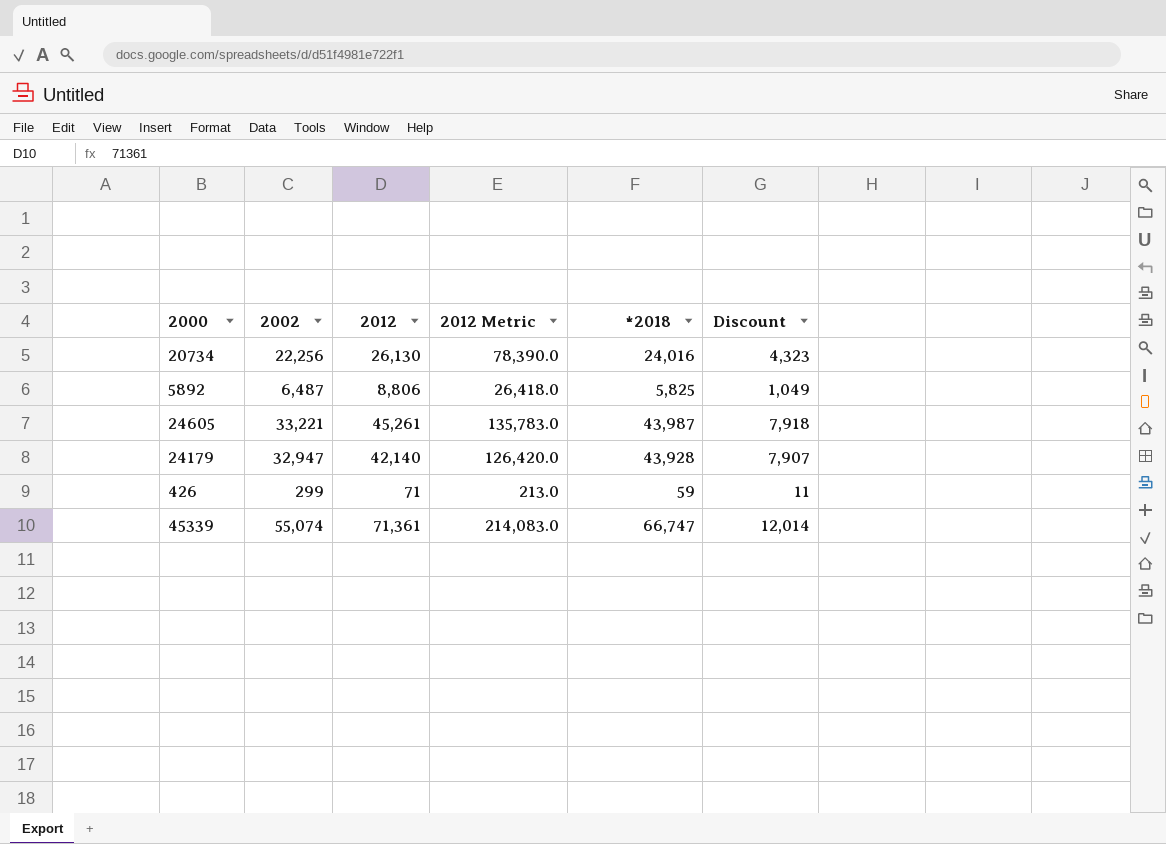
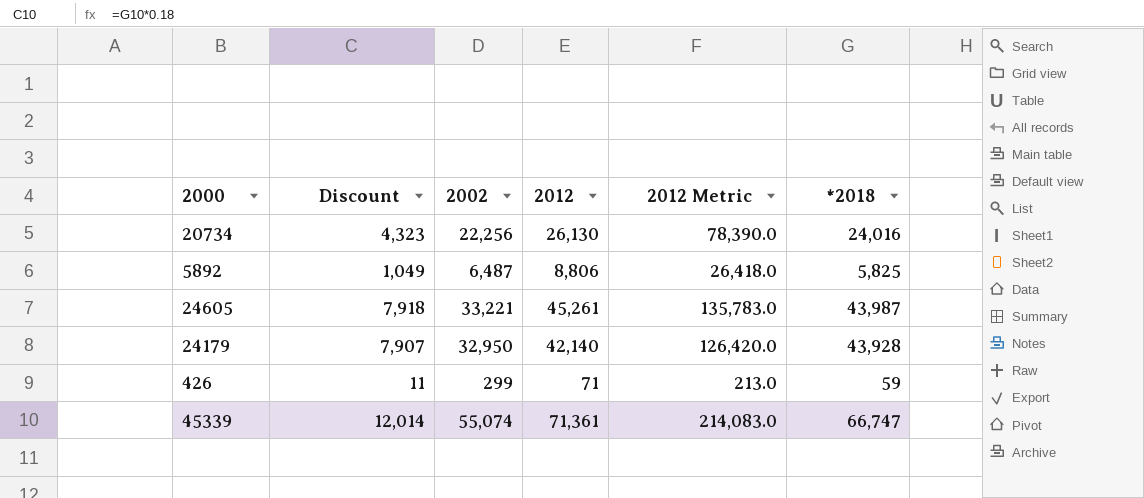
column Discount | position: 6 -> 2
24179 | 2002: 32,947 -> 32,950

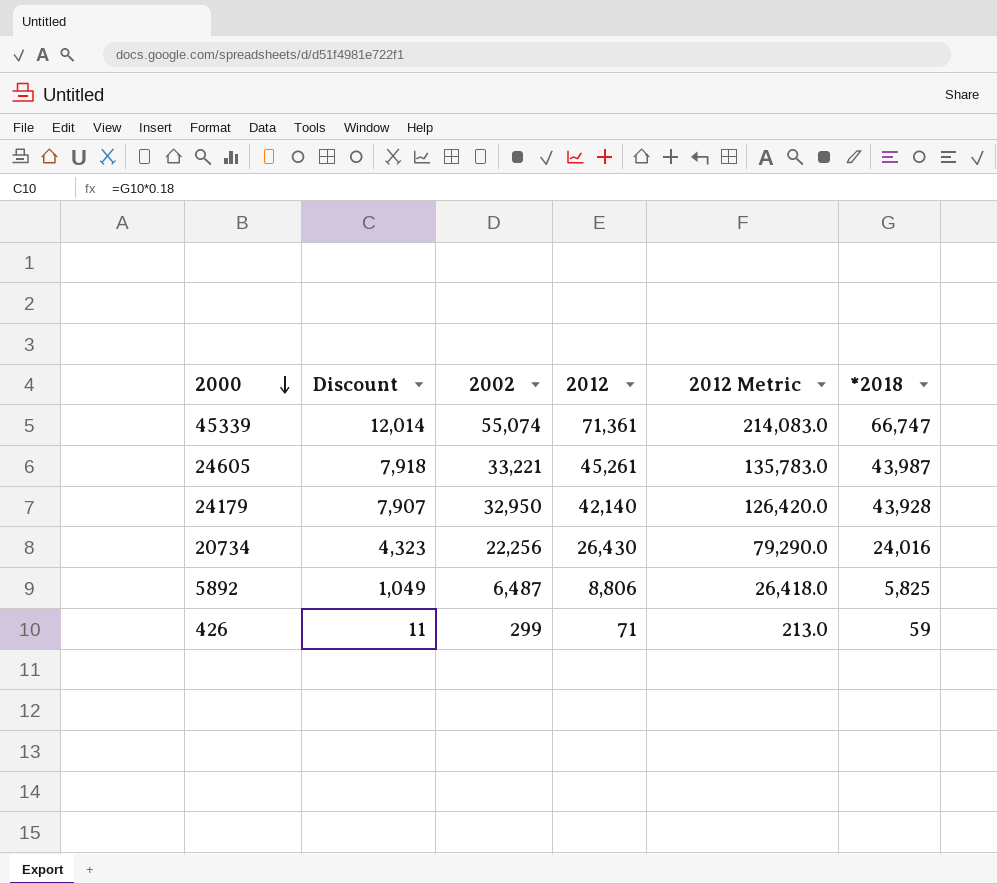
row order: none -> 2000 descending
20734 | 2012: 26,130 -> 26,430
20734 | 2012 Metric: 78,390.0 -> 79,290.0

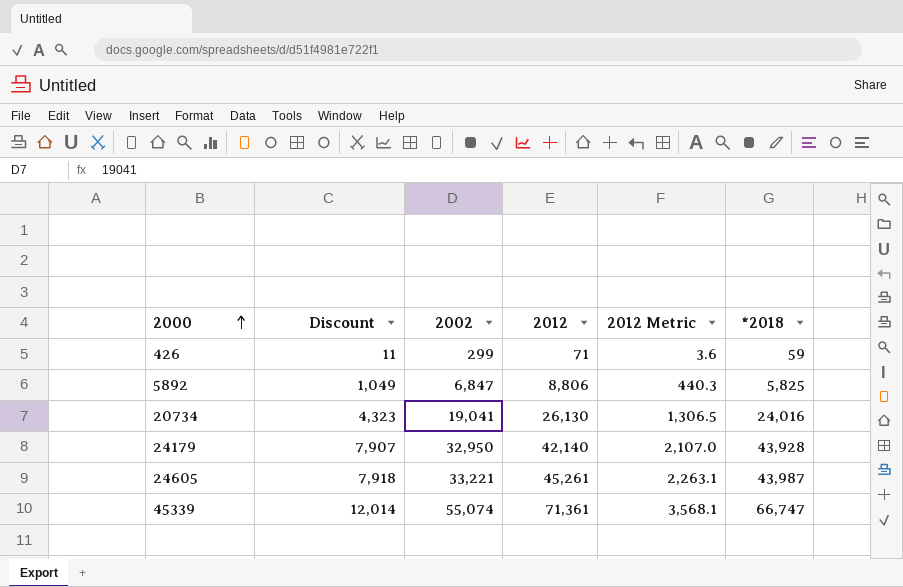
row order: 2000 descending -> 2000 ascending
column 2012 Metric | formula: [2012] * 3 -> [2012] * 0.05
5892 | 2002: 6,487 -> 6,847
20734 | 2002: 22,256 -> 19,041
20734 | 2012: 26,430 -> 26,130

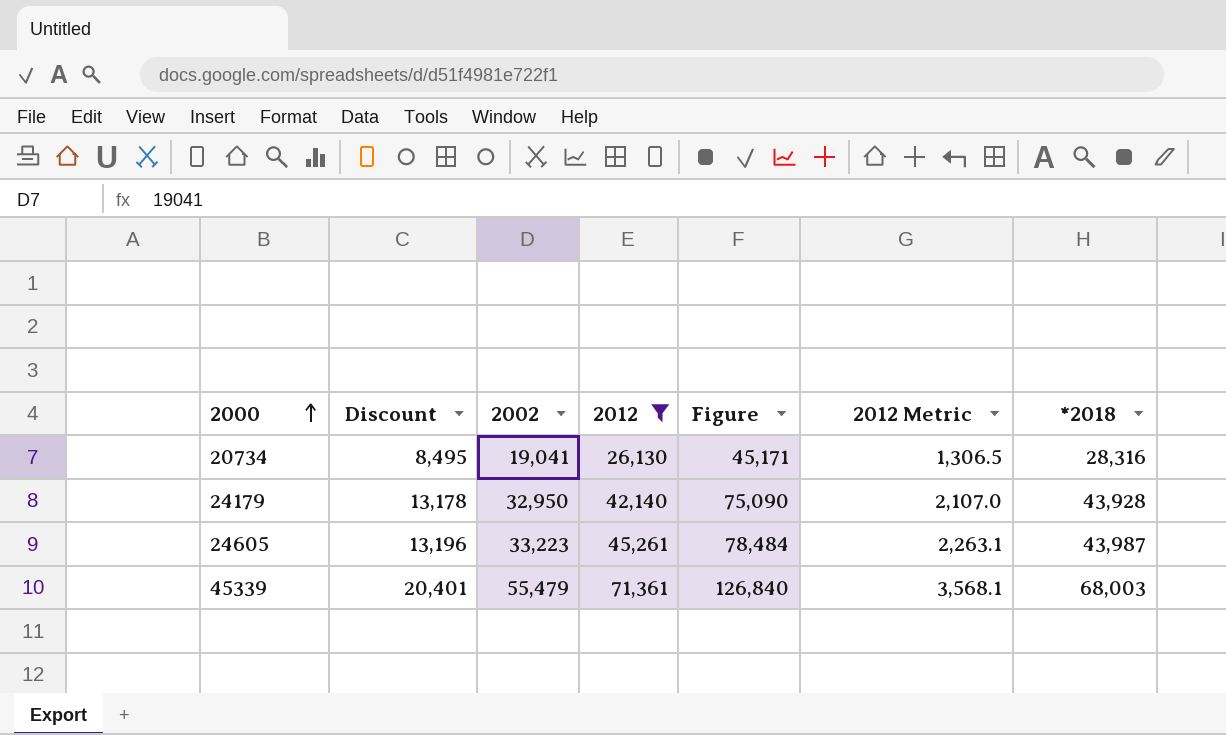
filter: none -> 2012 >= 26,130
column Discount | formula: [*2018] * 0.18 -> [*2018] * 0.3
column Figure | formula: none -> [2002] + [2012]
20734 | *2018: 24,016 -> 28,316
24605 | 2002: 33,221 -> 33,223
45339 | 2002: 55,074 -> 55,479
45339 | *2018: 66,747 -> 68,003

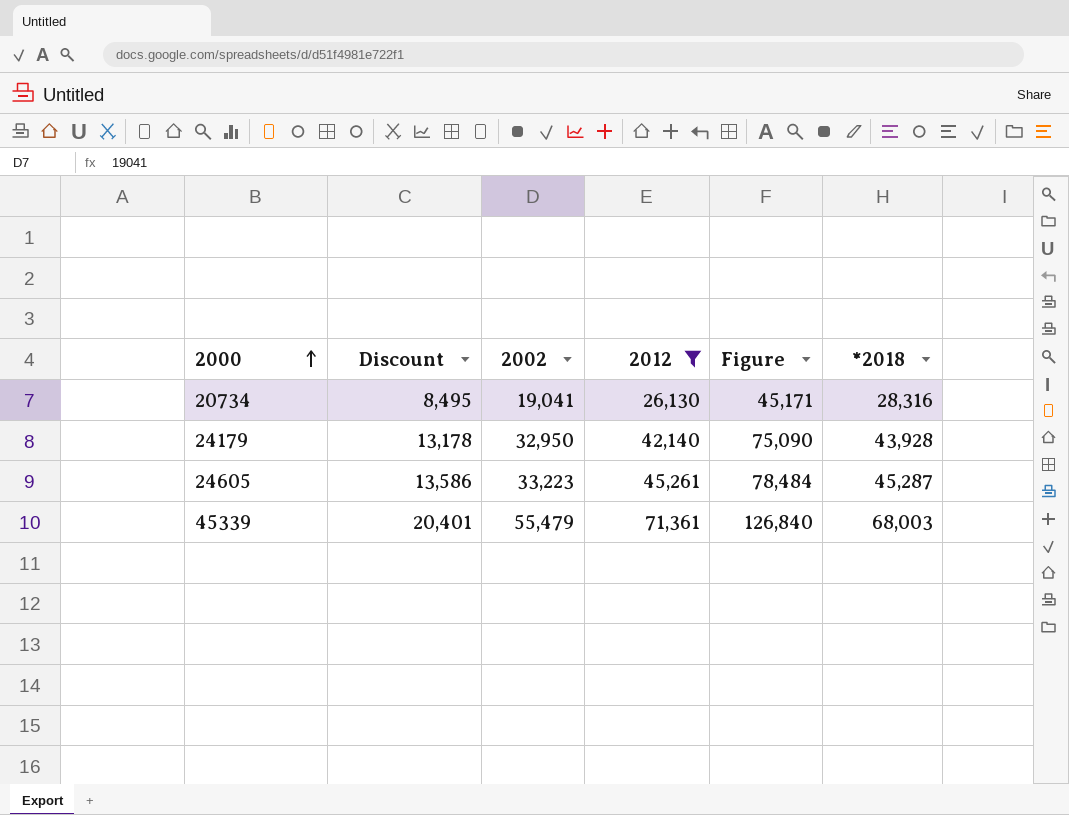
column 2012 Metric | formula: [2012] * 0.05 -> none
24605 | Discount: 13,196 -> 13,586
24605 | *2018: 43,987 -> 45,287

